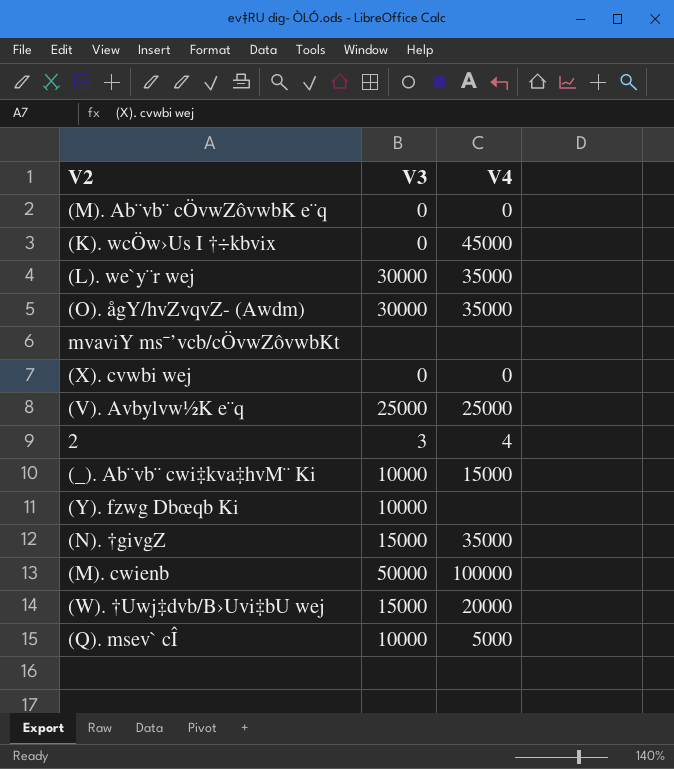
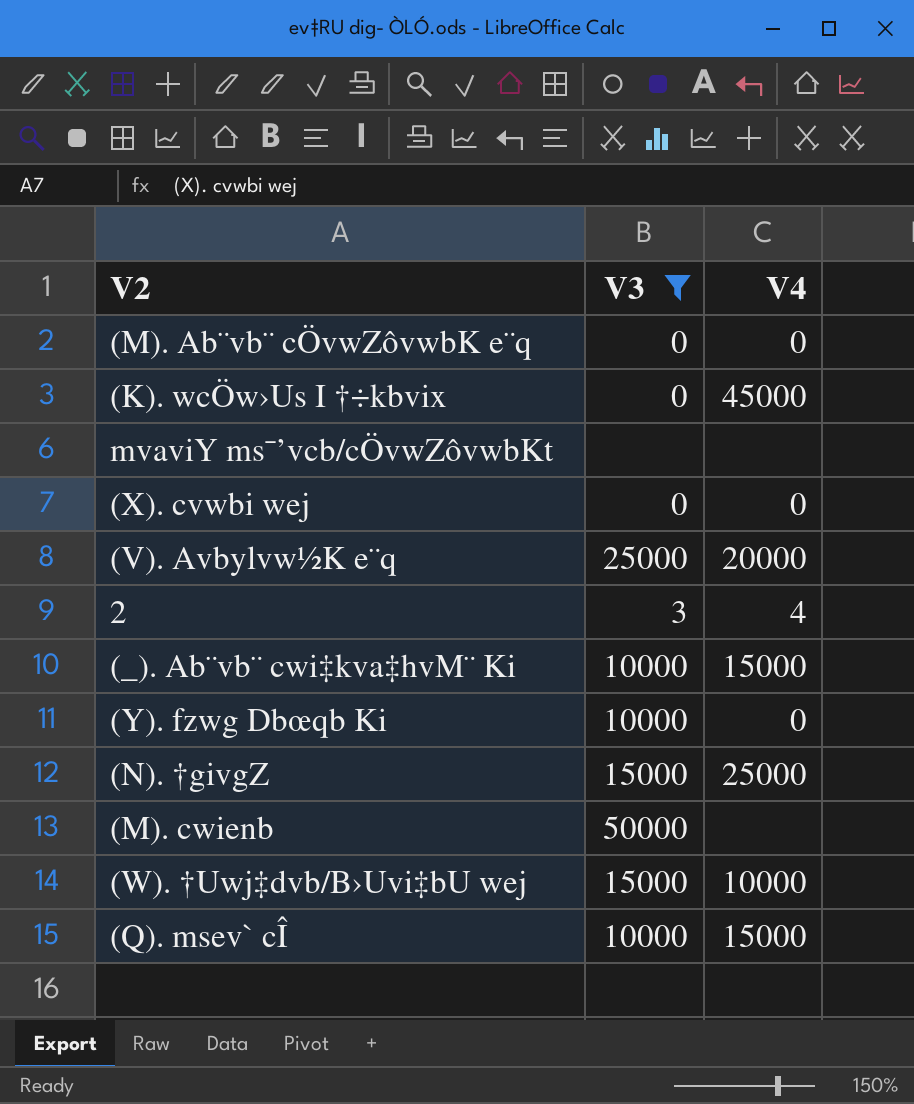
filter: none -> V3 != 30000
(V). Avbylvw½K e¨q | V4: 25000 -> 20000
(Y). fzwg Dbœqb Ki | V4: none -> 0
(N). †givgZ | V4: 35000 -> 25000
(M). cwienb | V4: 100000 -> none
(W). †Uwj‡dvb/B›Uvi‡bU wej | V4: 20000 -> 10000
(Q). msev` cÎ | V4: 5000 -> 15000

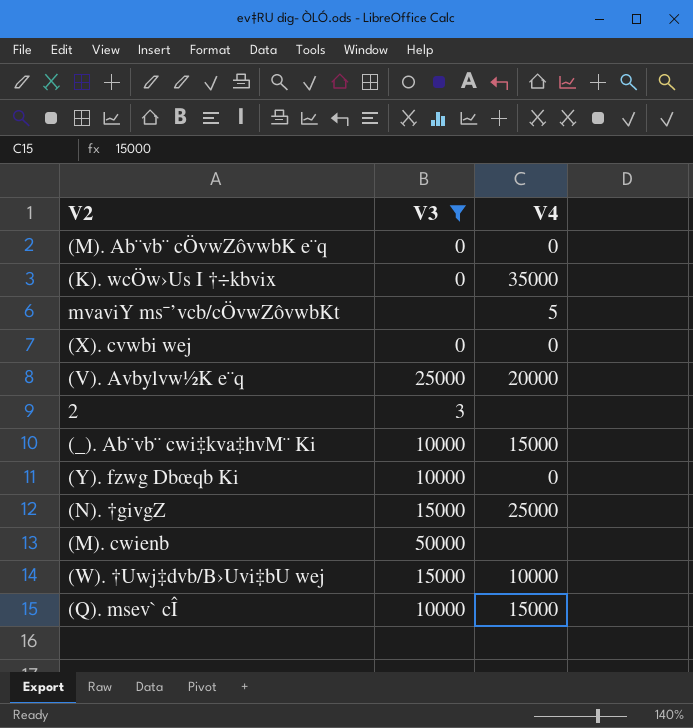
(K). wcÖw›Us I †÷kbvix | V4: 45000 -> 35000
mvaviY ms¯’vcb/cÖvwZôvwbKt | V4: none -> 5
2 | V4: 4 -> none

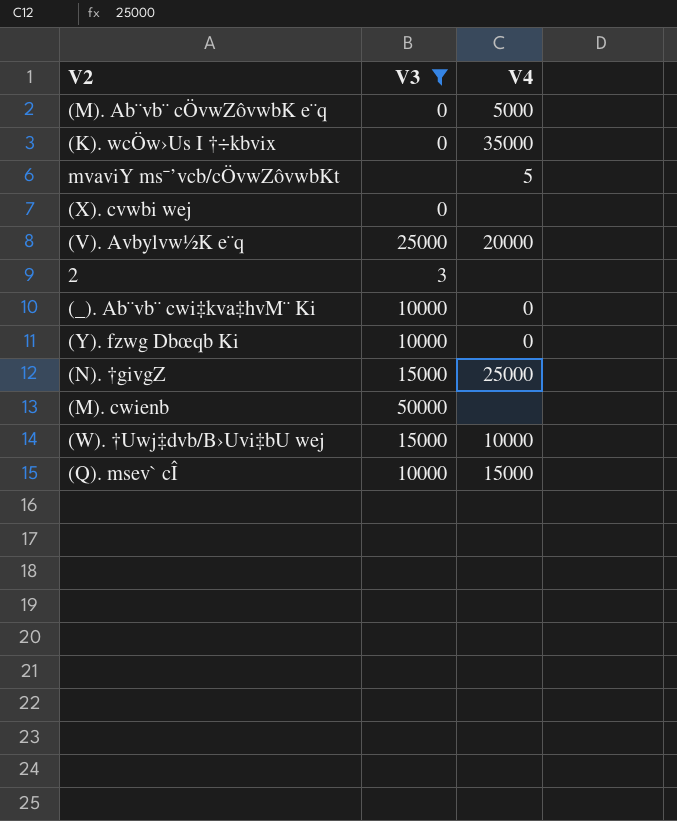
(M). Ab¨vb¨ cÖvwZôvwbK e¨q | V4: 0 -> 5000
(X). cvwbi wej | V4: 0 -> none
(_). Ab¨vb¨ cwi‡kva‡hvM¨ Ki | V4: 15000 -> 0

